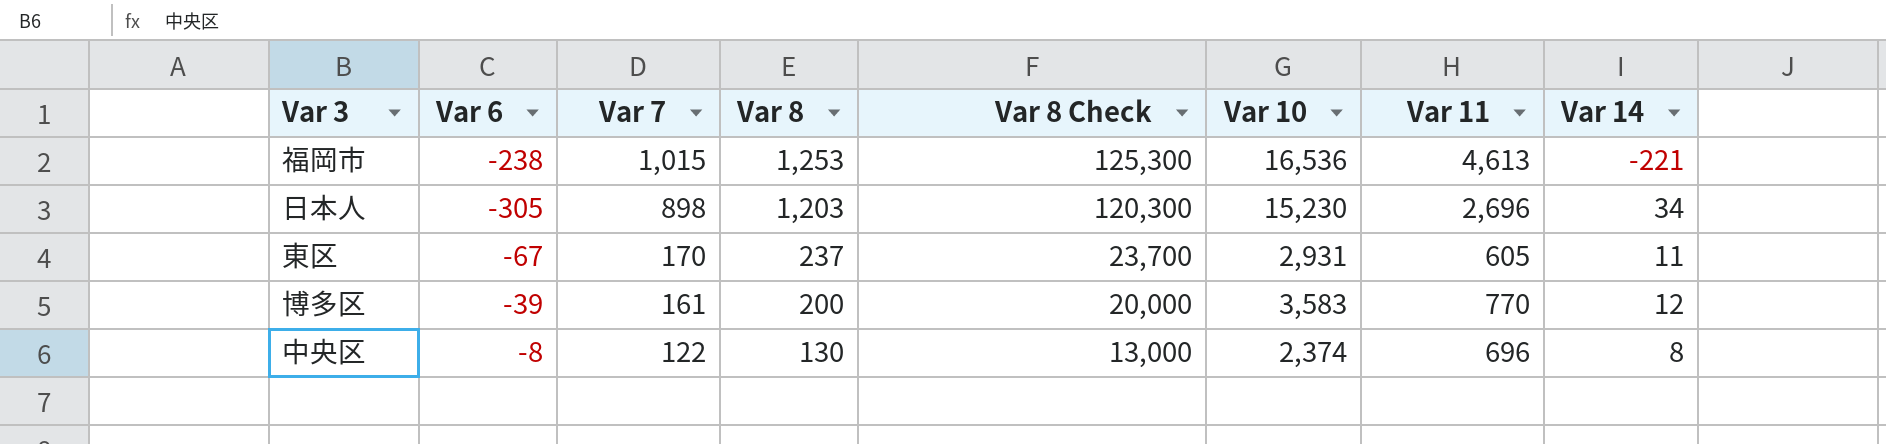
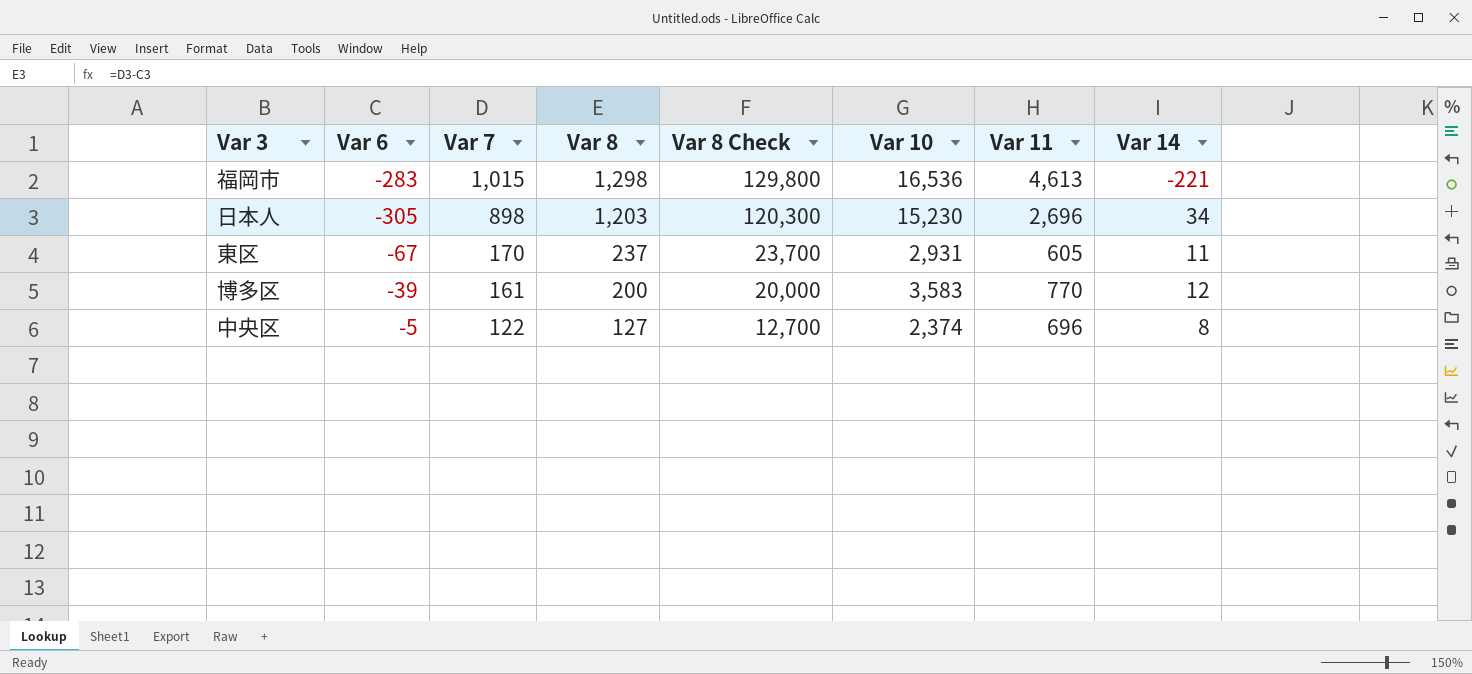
福岡市 | Var 6: -238 -> -283
福岡市 | Var 8: 1,253 -> 1,298
福岡市 | Var 8 Check: 125,300 -> 129,800
中央区 | Var 6: -8 -> -5
中央区 | Var 8: 130 -> 127
中央区 | Var 8 Check: 13,000 -> 12,700

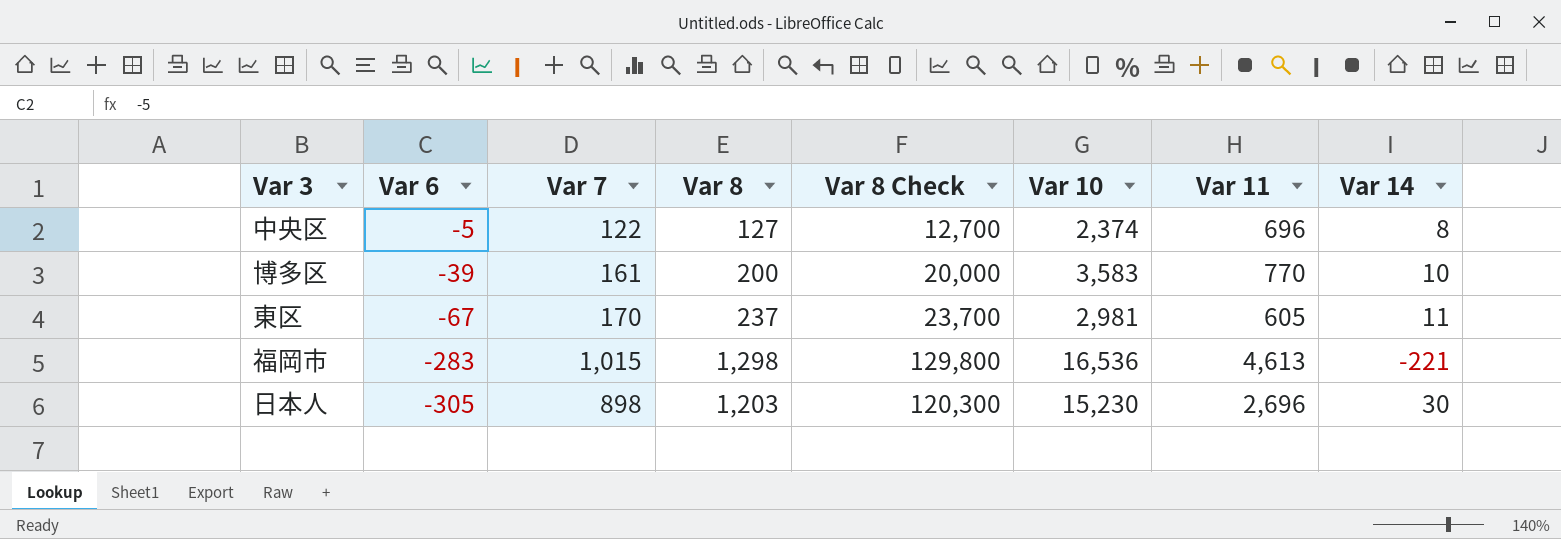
row order: Var 7 descending -> Var 6 descending
博多区 | Var 14: 12 -> 10
東区 | Var 10: 2,931 -> 2,981
日本人 | Var 14: 34 -> 30

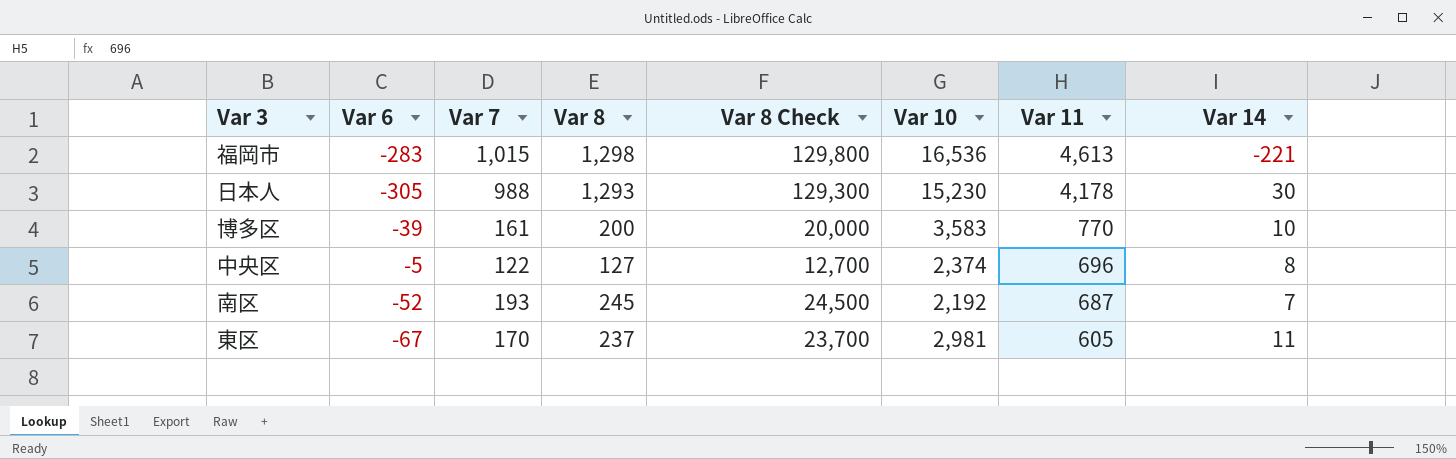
row order: Var 6 descending -> Var 11 descending
日本人 | Var 7: 898 -> 988
日本人 | Var 8: 1,203 -> 1,293
日本人 | Var 8 Check: 120,300 -> 129,300
日本人 | Var 11: 2,696 -> 4,178
row 南区: none -> -52 | 193 | 245 | 24,500 | 2,192 | 687 | 7

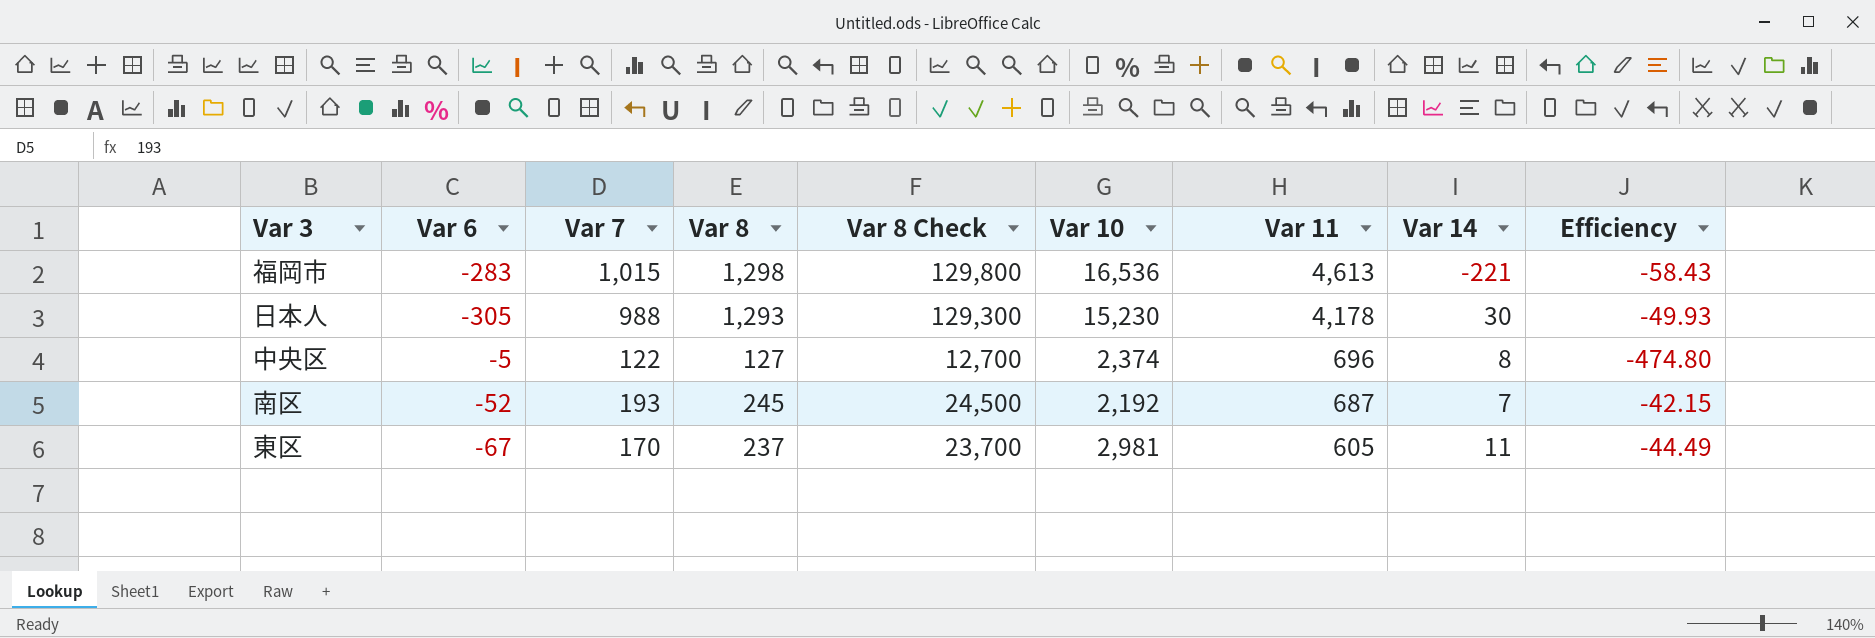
column Efficiency | formula: none -> [Var 10] / [Var 6]
row 博多区: -39 | 161 | 200 | 20,000 | 3,583 | 770 | 10 -> none

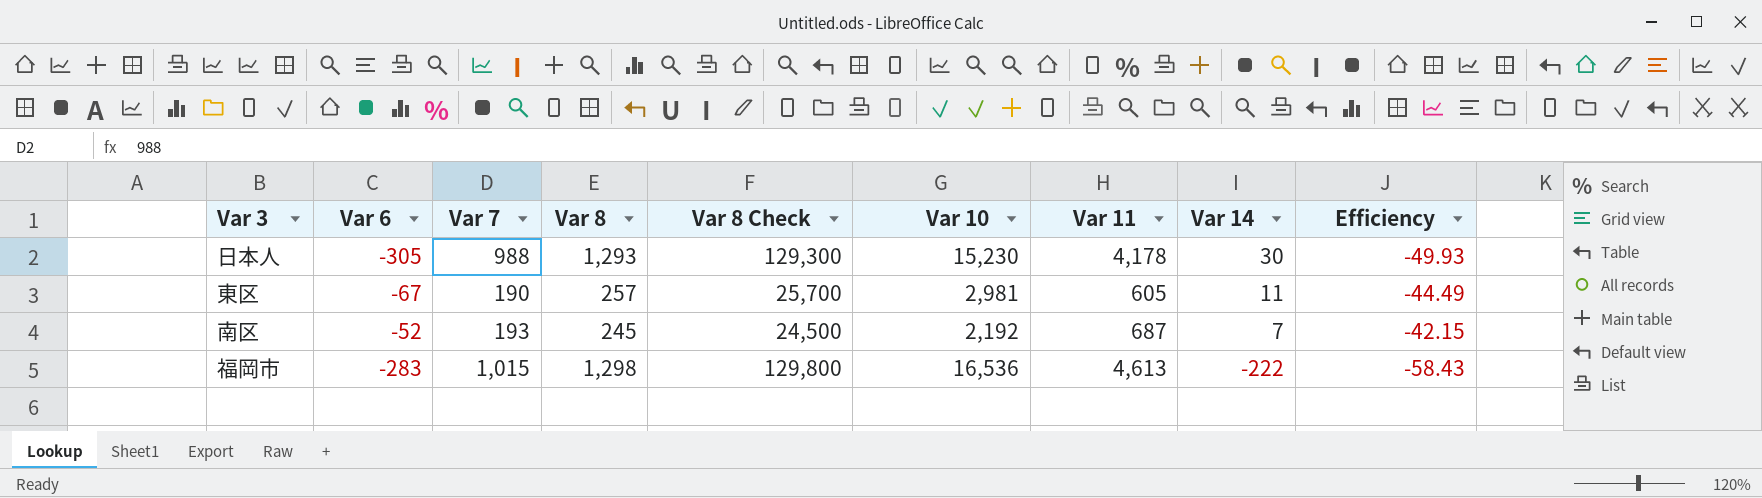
row order: Var 11 descending -> Var 14 descending
row 中央区: -5 | 122 | 127 | 12,700 | 2,374 | 696 | 8 | -474.80 -> none
東区 | Var 7: 170 -> 190
東区 | Var 8: 237 -> 257
東区 | Var 8 Check: 23,700 -> 25,700
福岡市 | Var 14: -221 -> -222

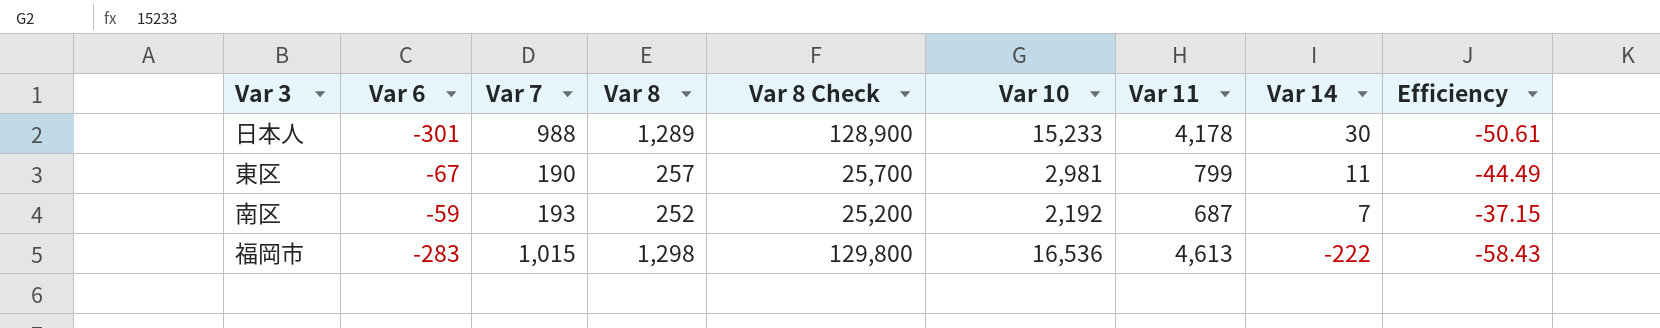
日本人 | Var 6: -305 -> -301
日本人 | Var 8: 1,293 -> 1,289
日本人 | Var 8 Check: 129,300 -> 128,900
日本人 | Var 10: 15,230 -> 15,233
日本人 | Efficiency: -49.93 -> -50.61
東区 | Var 11: 605 -> 799
南区 | Var 6: -52 -> -59
南区 | Var 8: 245 -> 252
南区 | Var 8 Check: 24,500 -> 25,200
南区 | Efficiency: -42.15 -> -37.15

